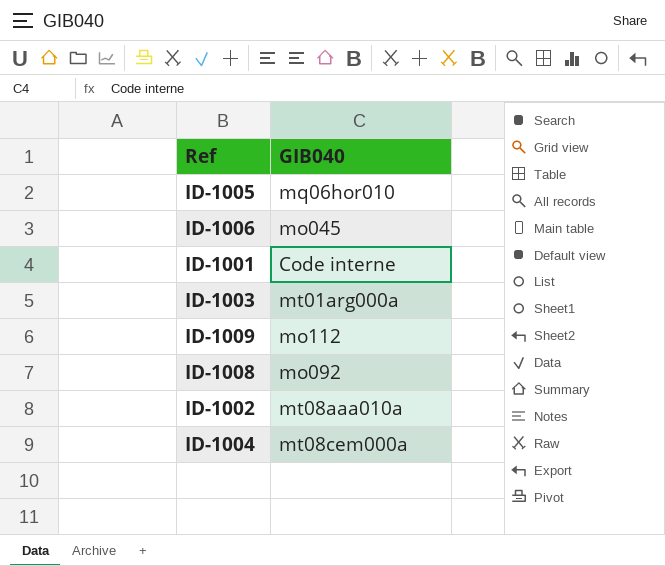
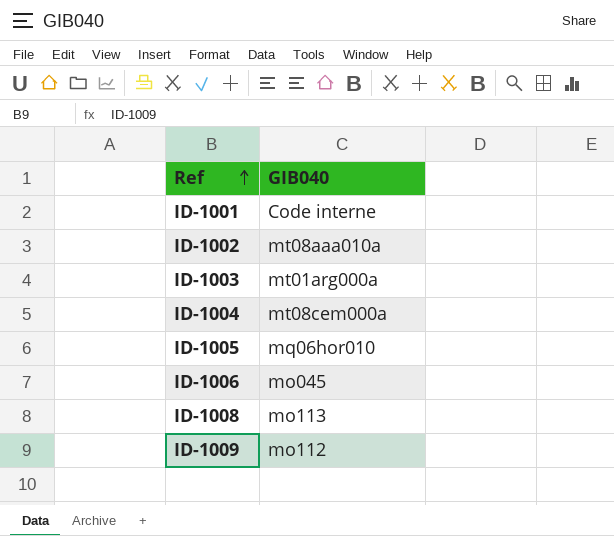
row order: none -> Ref ascending
ID-1008 | GIB040: mo092 -> mo113

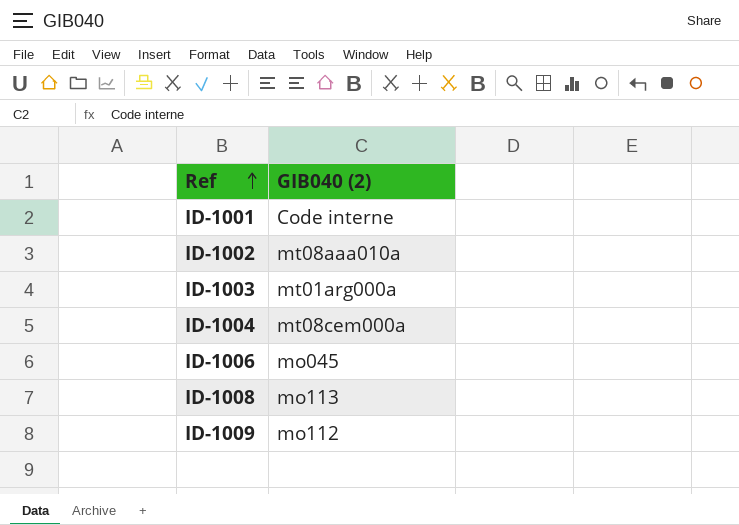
column name: GIB040 -> GIB040 (2)
row ID-1005: mq06hor010 -> none

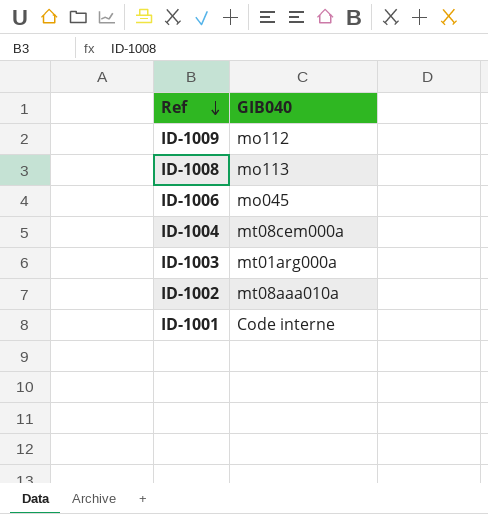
row order: Ref ascending -> Ref descending
column name: GIB040 (2) -> GIB040

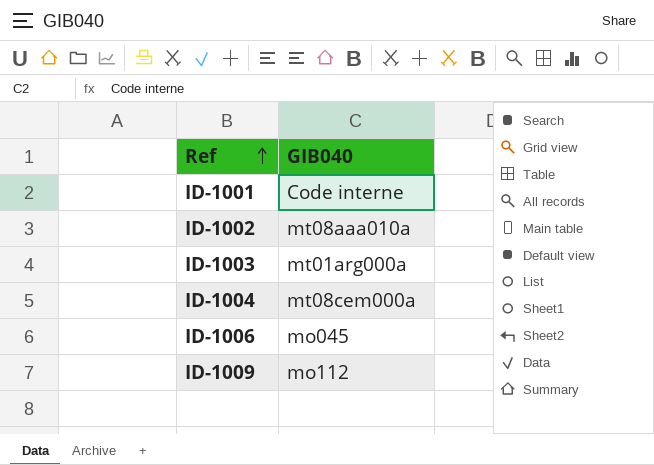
row order: Ref descending -> Ref ascending
row ID-1008: mo113 -> none

